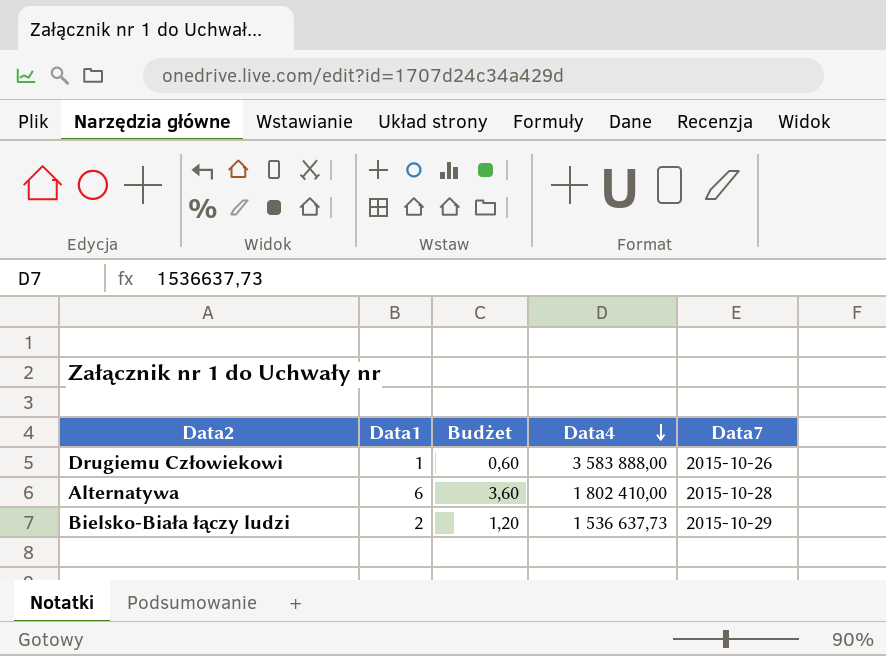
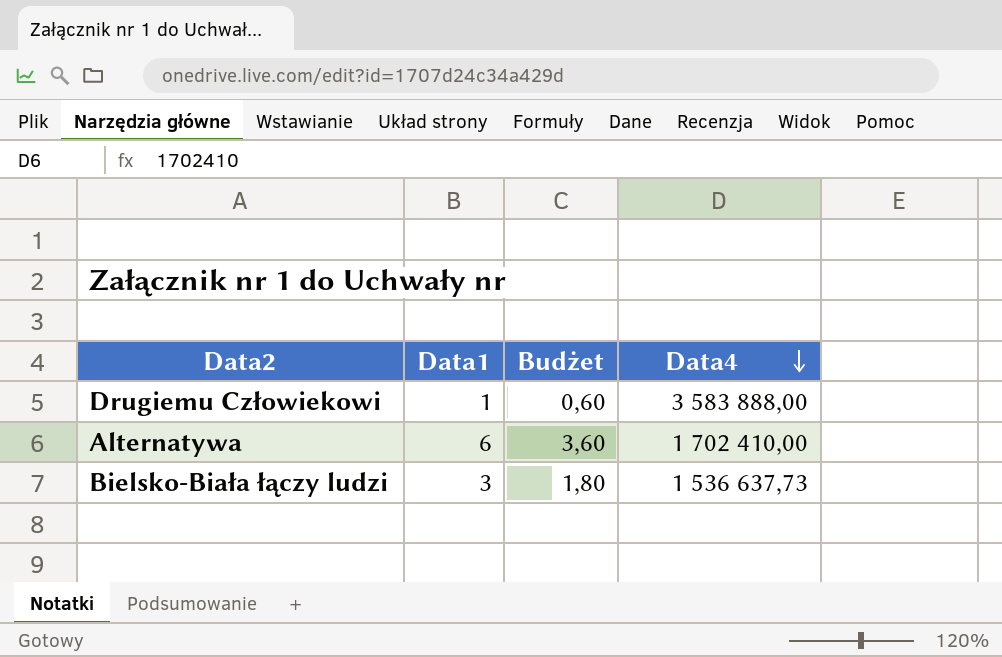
column Data7 | position: 5 -> none
Alternatywa | Data4: 1 802 410,00 -> 1 702 410,00
Bielsko-Biała łączy ludzi | Data1: 2 -> 3
Bielsko-Biała łączy ludzi | Budżet: 1,20 -> 1,80

